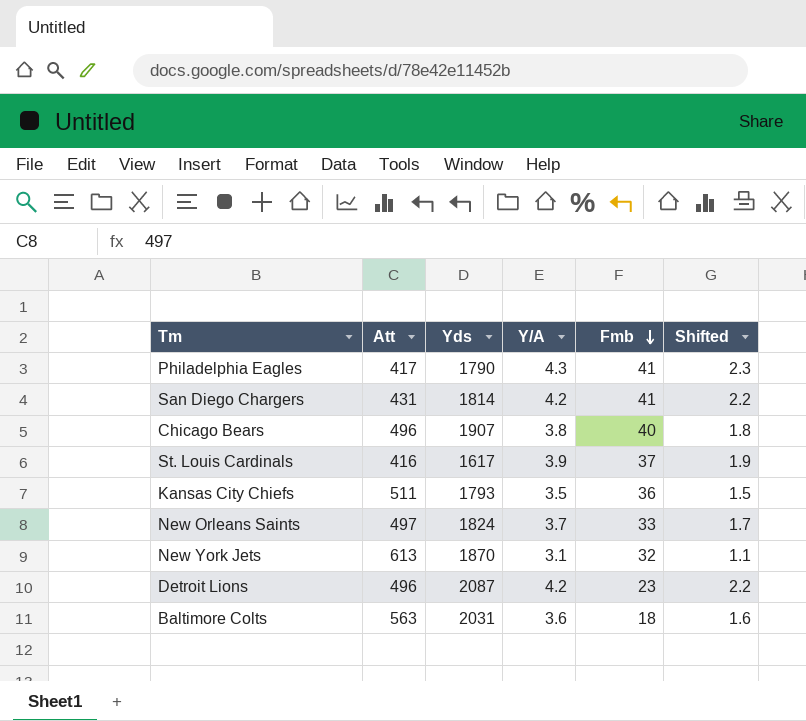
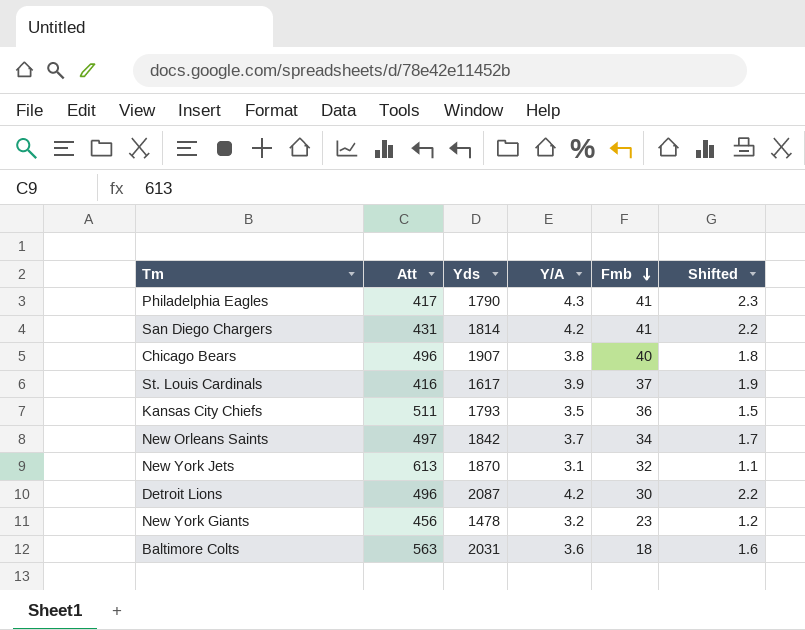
New Orleans Saints | Yds: 1824 -> 1842
New Orleans Saints | Fmb: 33 -> 34
Detroit Lions | Fmb: 23 -> 30
row New York Giants: none -> 456 | 1478 | 3.2 | 23 | 1.2

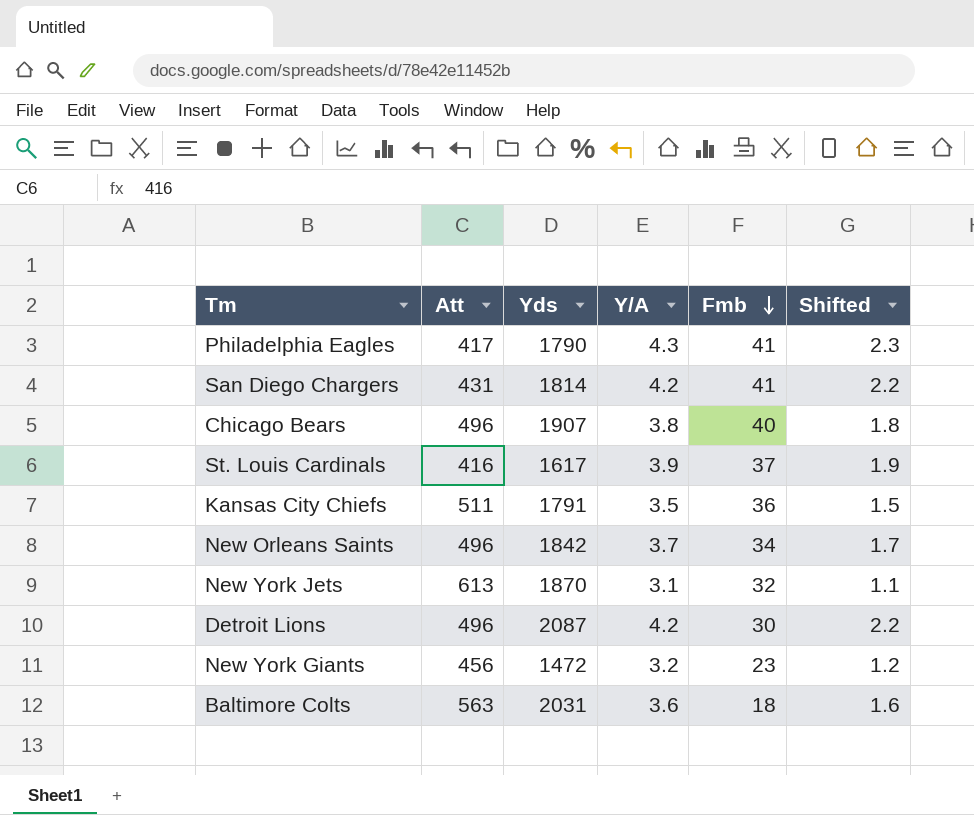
Kansas City Chiefs | Yds: 1793 -> 1791
New Orleans Saints | Att: 497 -> 496
New York Giants | Yds: 1478 -> 1472

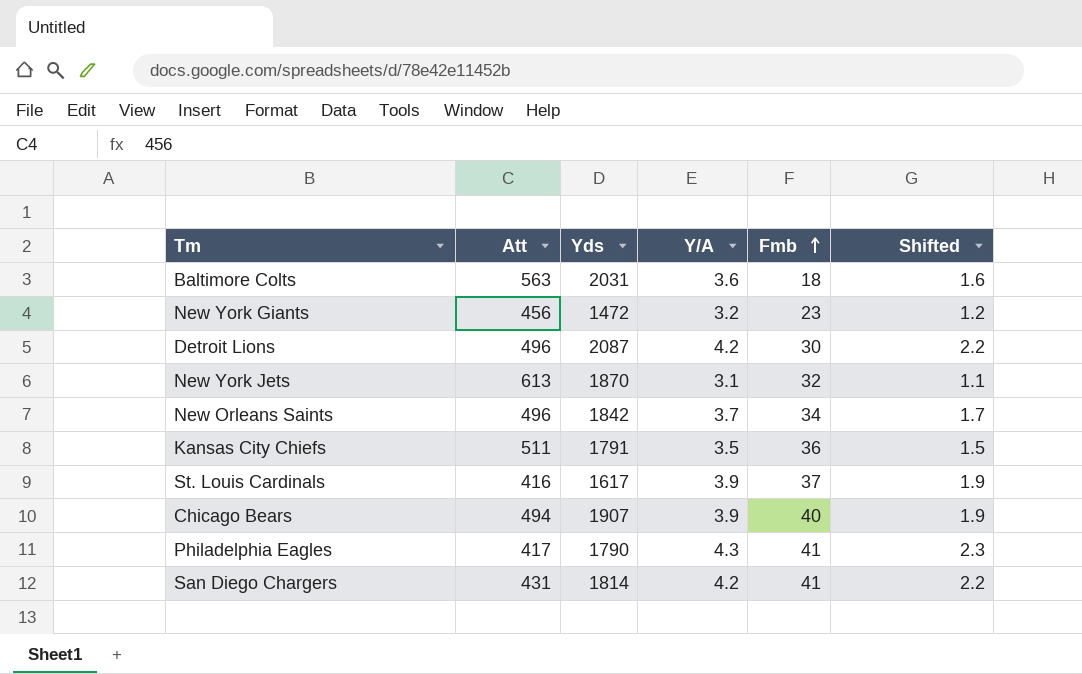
row order: Fmb descending -> Fmb ascending
Chicago Bears | Att: 496 -> 494
Chicago Bears | Y/A: 3.8 -> 3.9
Chicago Bears | Shifted: 1.8 -> 1.9

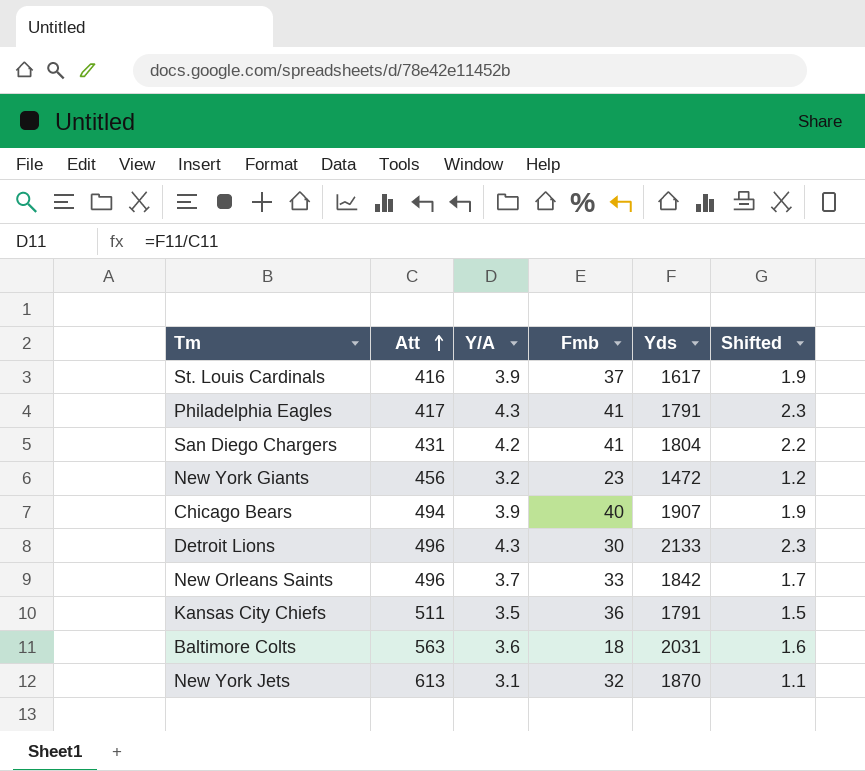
row order: Fmb ascending -> Att ascending
column Yds | position: 3 -> 5
Philadelphia Eagles | Yds: 1790 -> 1791
San Diego Chargers | Yds: 1814 -> 1804
Detroit Lions | Y/A: 4.2 -> 4.3
Detroit Lions | Yds: 2087 -> 2133
Detroit Lions | Shifted: 2.2 -> 2.3
New Orleans Saints | Fmb: 34 -> 33

